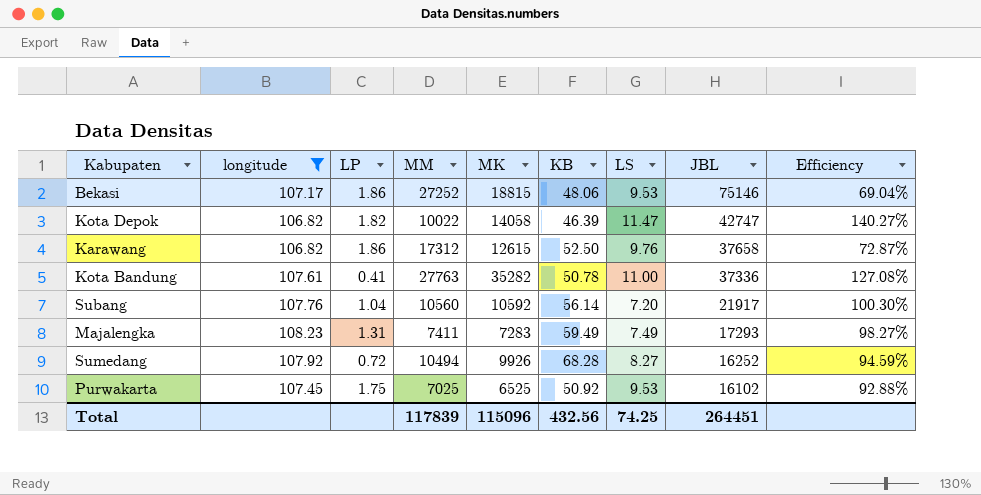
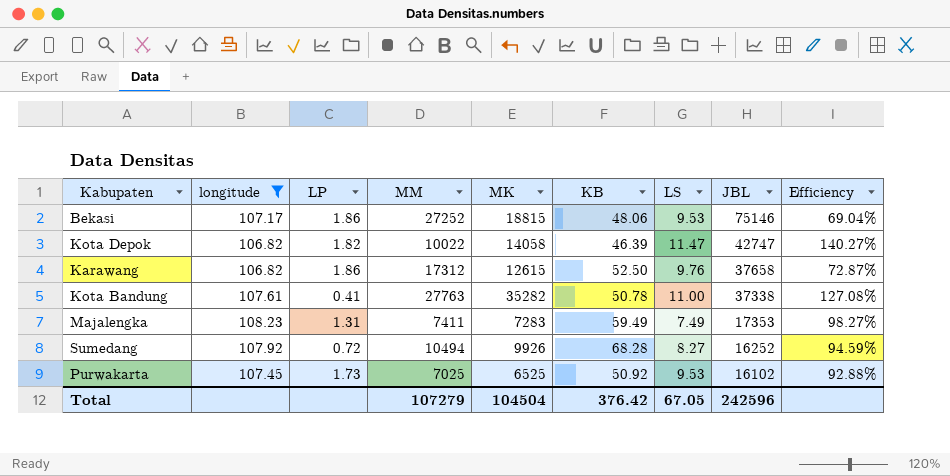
row Subang: 107.76 | 1.04 | 10560 | 10592 | 56.14 | 7.20 | 21917 | 100.30% -> none
Kota Bandung | JBL: 37336 -> 37338
Majalengka | JBL: 17293 -> 17353
Purwakarta | LP: 1.75 -> 1.73
Total | MM: 117839 -> 107279
Total | MK: 115096 -> 104504
Total | KB: 432.56 -> 376.42
Total | LS: 74.25 -> 67.05
Total | JBL: 264451 -> 242596

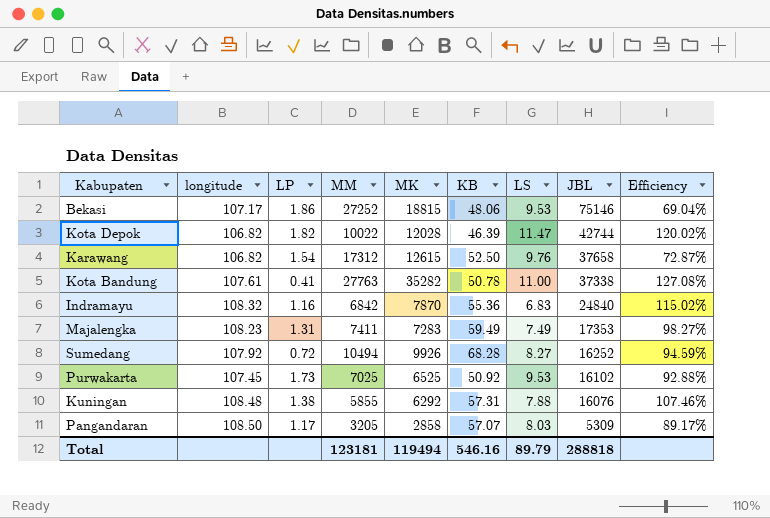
filter: longitude <= 108.23 -> none
Kota Depok | MK: 14058 -> 12028
Kota Depok | JBL: 42747 -> 42744
Kota Depok | Efficiency: 140.27% -> 120.02%
Karawang | LP: 1.86 -> 1.54
Total | MM: 107279 -> 123181
Total | MK: 104504 -> 119494
Total | KB: 376.42 -> 546.16
Total | LS: 67.05 -> 89.79
Total | JBL: 242596 -> 288818

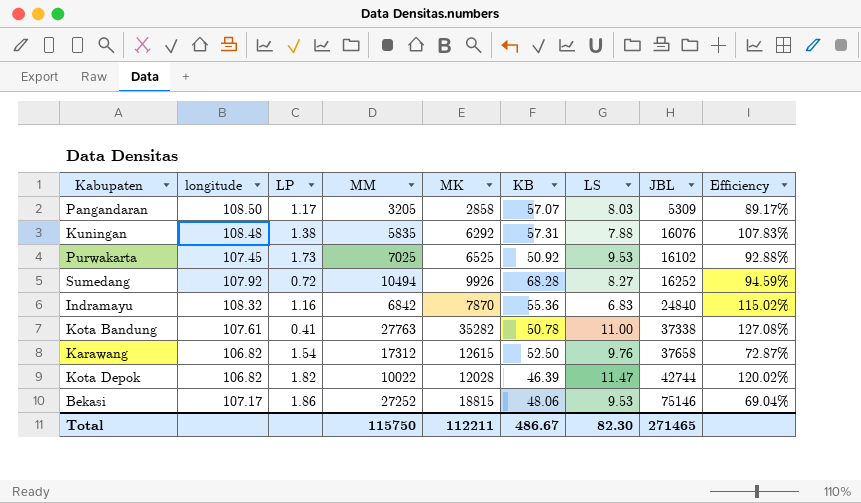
row order: JBL descending -> JBL ascending
row Majalengka: 108.23 | 1.31 | 7411 | 7283 | 59.49 | 7.49 | 17353 | 98.27% -> none
Kuningan | MM: 5855 -> 5835
Kuningan | Efficiency: 107.46% -> 107.83%
Total | MM: 123181 -> 115750
Total | MK: 119494 -> 112211
Total | KB: 546.16 -> 486.67
Total | LS: 89.79 -> 82.30
Total | JBL: 288818 -> 271465

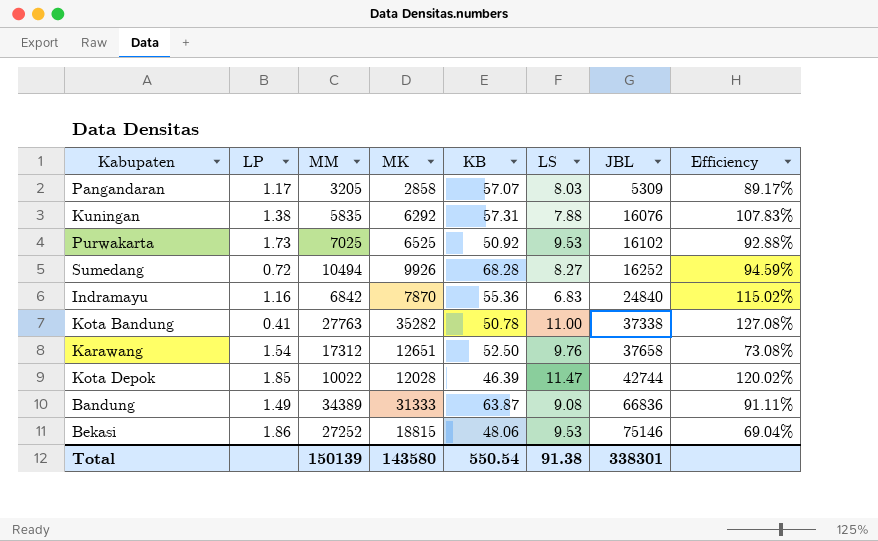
column longitude | position: 2 -> none
Karawang | MK: 12615 -> 12651
Karawang | Efficiency: 72.87% -> 73.08%
Kota Depok | LP: 1.82 -> 1.85
row Bandung: none -> 1.49 | 34389 | 31333 | 63.87 | 9.08 | 66836 | 91.11%
Total | MM: 115750 -> 150139
Total | MK: 112211 -> 143580
Total | KB: 486.67 -> 550.54
Total | LS: 82.30 -> 91.38
Total | JBL: 271465 -> 338301

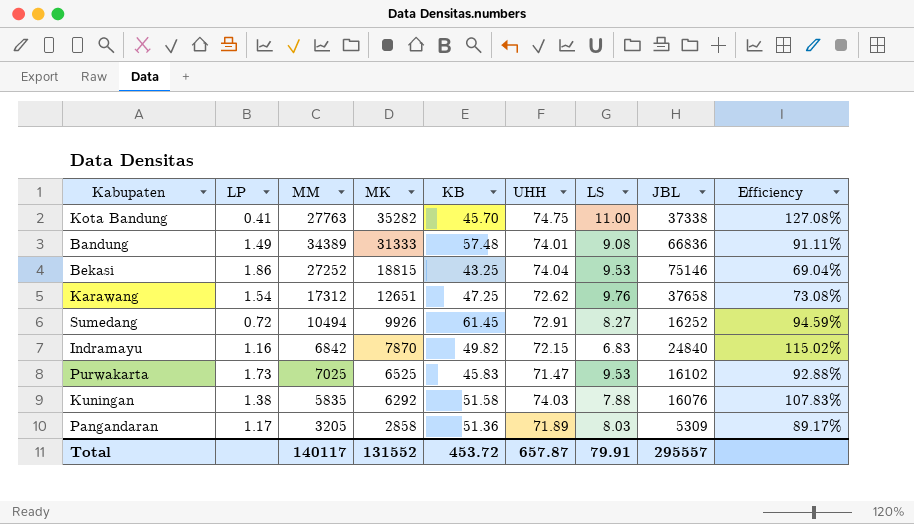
row order: JBL ascending -> MK descending
column UHH | position: none -> 6
row Kota Depok: 1.85 | 10022 | 12028 | 46.39 | 11.47 | 42744 | 120.02% -> none
Kota Bandung | KB: 50.78 -> 45.70
Bandung | KB: 63.87 -> 57.48
Bekasi | KB: 48.06 -> 43.25
Karawang | KB: 52.50 -> 47.25
Sumedang | KB: 68.28 -> 61.45
Indramayu | KB: 55.36 -> 49.82
Purwakarta | KB: 50.92 -> 45.83
Kuningan | KB: 57.31 -> 51.58
Pangandaran | KB: 57.07 -> 51.36
Total | MM: 150139 -> 140117
Total | MK: 143580 -> 131552
Total | KB: 550.54 -> 453.72
Total | LS: 91.38 -> 79.91
Total | JBL: 338301 -> 295557

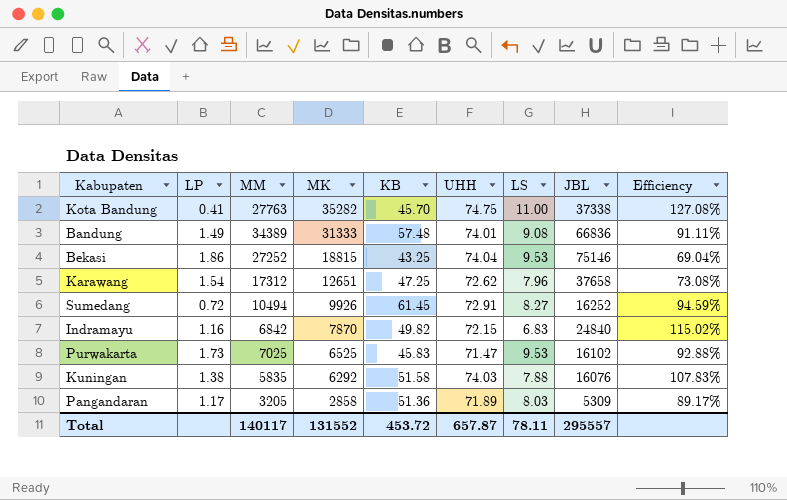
Karawang | LS: 9.76 -> 7.96
Total | LS: 79.91 -> 78.11

